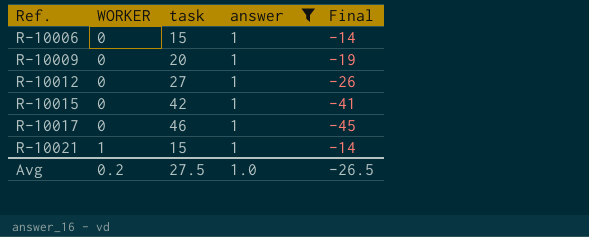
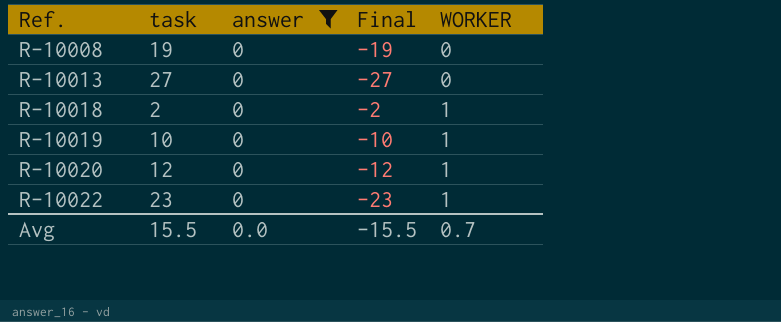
filter: answer = 1 -> answer = 0
column WORKER | position: 2 -> 5
Avg | task: 27.5 -> 15.5
Avg | answer: 1.0 -> 0.0
Avg | Final: -26.5 -> -15.5
Avg | WORKER: 0.2 -> 0.7

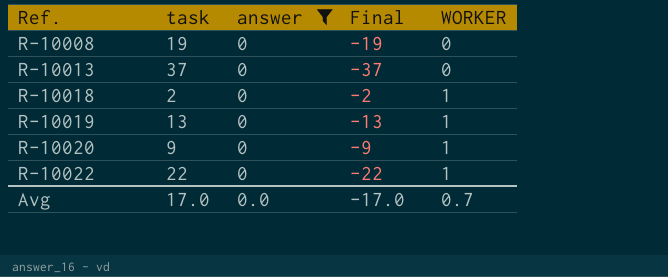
R-10013 | task: 27 -> 37
R-10013 | Final: -27 -> -37
R-10019 | task: 10 -> 13
R-10019 | Final: -10 -> -13
R-10020 | task: 12 -> 9
R-10020 | Final: -12 -> -9
R-10022 | task: 23 -> 22
R-10022 | Final: -23 -> -22
Avg | task: 15.5 -> 17.0
Avg | Final: -15.5 -> -17.0

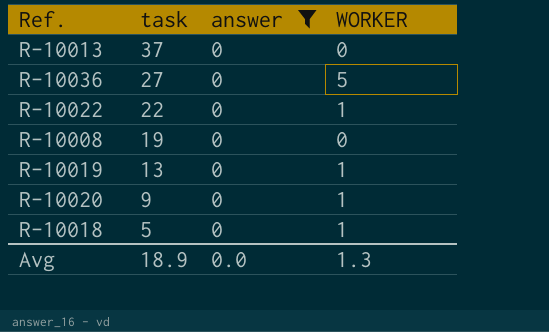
row order: Ref. ascending -> task descending
column Final | formula: [answer] - [task] -> none
row R-10036: none -> 27 | 0 | 5
R-10018 | task: 2 -> 5
Avg | task: 17.0 -> 18.9
Avg | WORKER: 0.7 -> 1.3

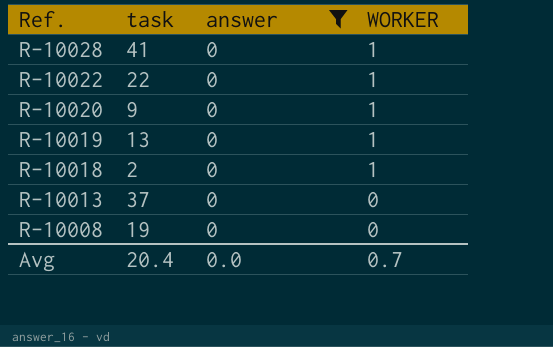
row order: task descending -> Ref. descending
row R-10036: 27 | 0 | 5 -> none
row R-10028: none -> 41 | 0 | 1
R-10018 | task: 5 -> 2
Avg | task: 18.9 -> 20.4
Avg | WORKER: 1.3 -> 0.7

